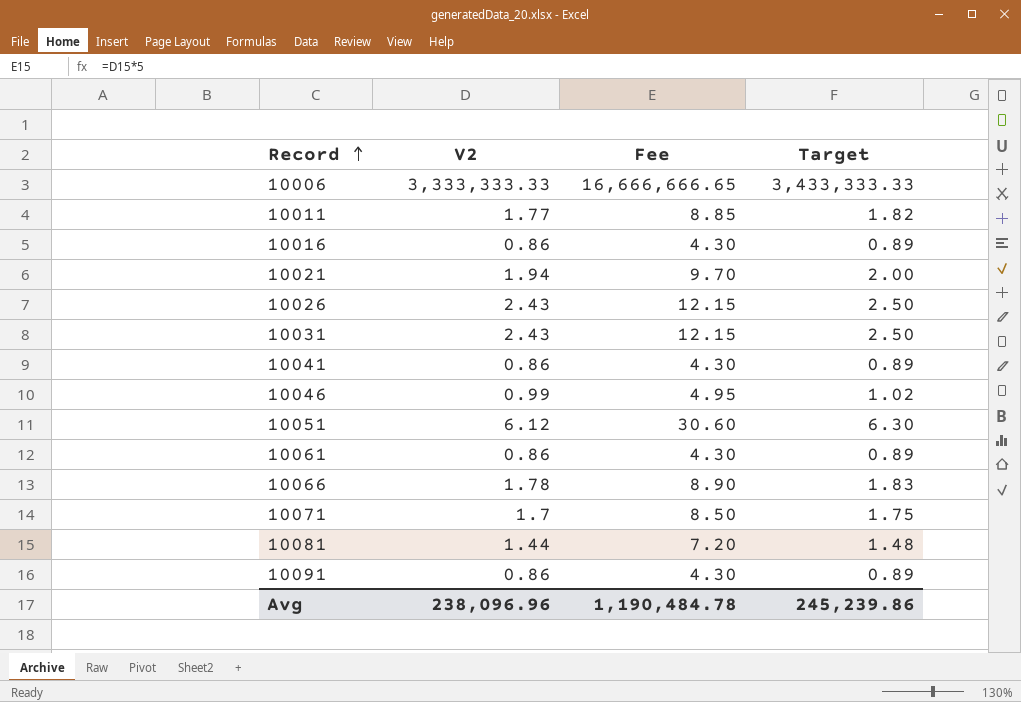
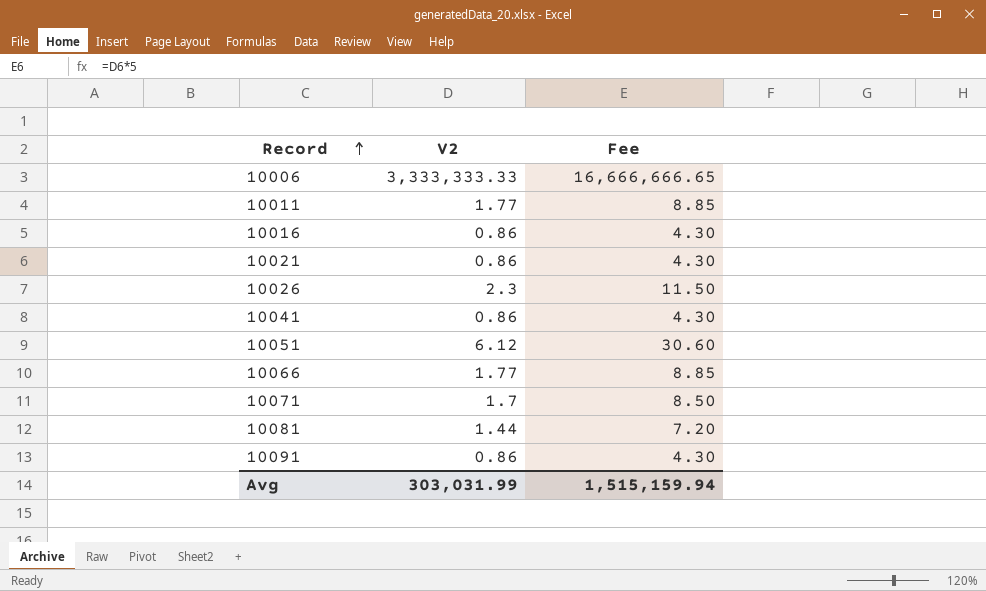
column Target | formula: [V2] * 1.03 -> none
row 10031: 2.43 | 12.15 | 2.50 -> none
row 10046: 0.99 | 4.95 | 1.02 -> none
row 10061: 0.86 | 4.30 | 0.89 -> none
10021 | V2: 1.94 -> 0.86
10021 | Fee: 9.70 -> 4.30
10026 | V2: 2.43 -> 2.3
10026 | Fee: 12.15 -> 11.50
10066 | V2: 1.78 -> 1.77
10066 | Fee: 8.90 -> 8.85
Avg | V2: 238,096.96 -> 303,031.99
Avg | Fee: 1,190,484.78 -> 1,515,159.94

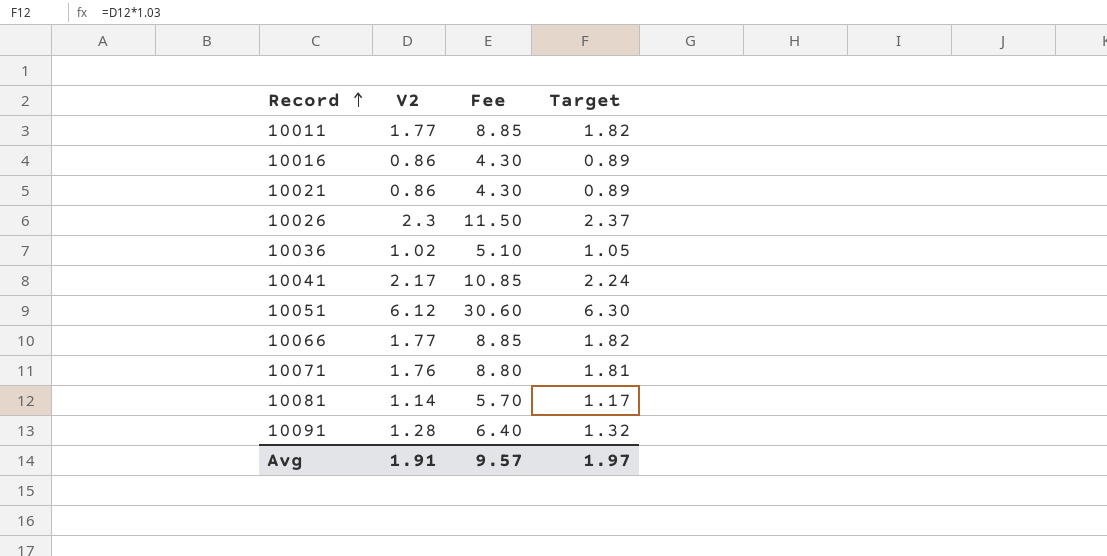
column Target | formula: none -> [V2] * 1.03
row 10006: 3,333,333.33 | 16,666,666.65 -> none
row 10036: none -> 1.02 | 5.10 | 1.05
10041 | V2: 0.86 -> 2.17
10041 | Fee: 4.30 -> 10.85
10071 | V2: 1.7 -> 1.76
10071 | Fee: 8.50 -> 8.80
10081 | V2: 1.44 -> 1.14
10081 | Fee: 7.20 -> 5.70
10091 | V2: 0.86 -> 1.28
10091 | Fee: 4.30 -> 6.40
Avg | V2: 303,031.99 -> 1.91
Avg | Fee: 1,515,159.94 -> 9.57

